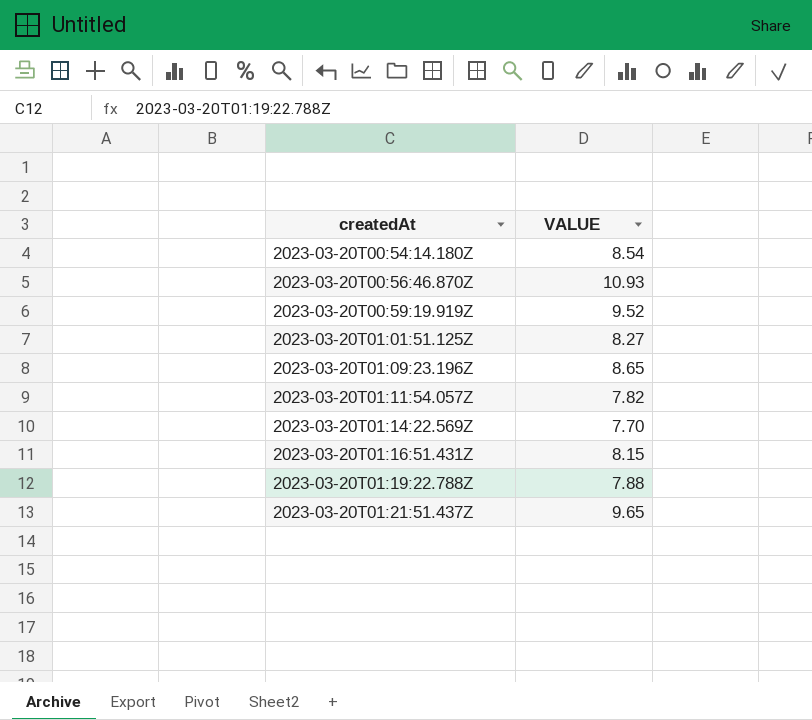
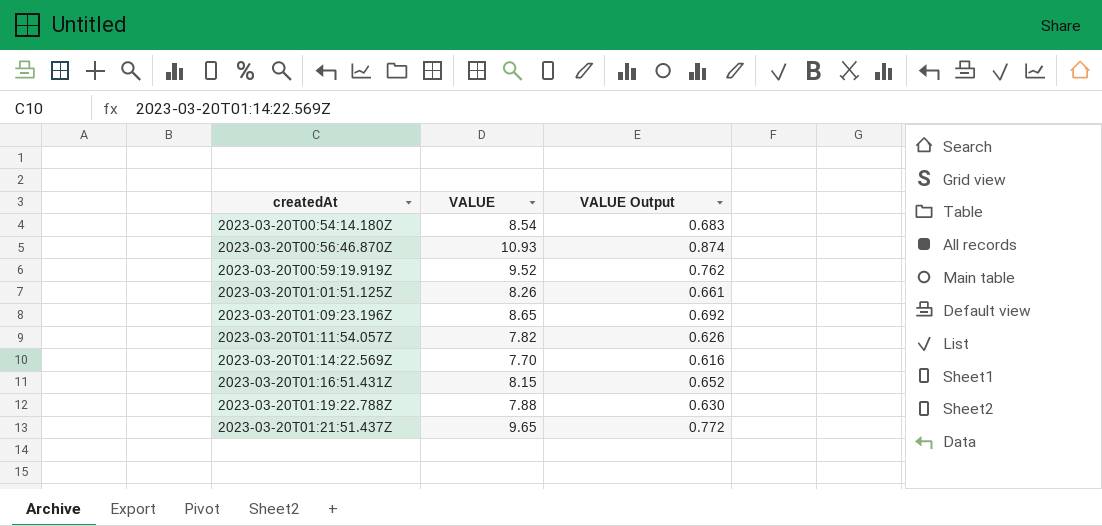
column VALUE Output | formula: none -> [VALUE] * 0.08
2023-03-20T01:01:51.125Z | VALUE: 8.27 -> 8.26

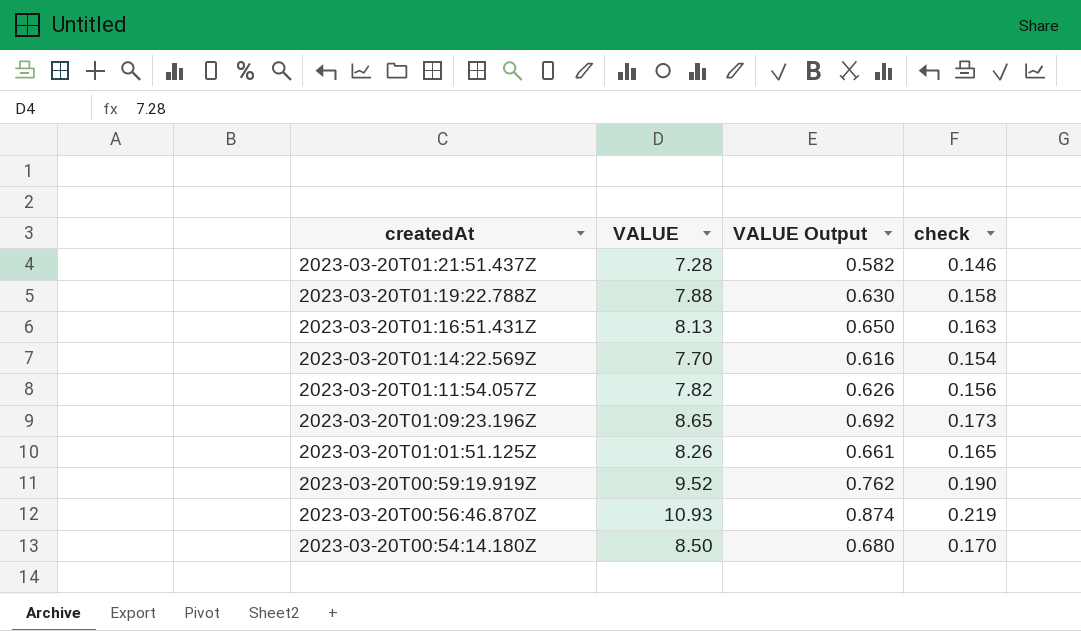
row order: createdAt ascending -> createdAt descending
column check | formula: none -> [VALUE] * 0.02
2023-03-20T01:21:51.437Z | VALUE: 9.65 -> 7.28
2023-03-20T01:21:51.437Z | VALUE Output: 0.772 -> 0.582
2023-03-20T01:16:51.431Z | VALUE: 8.15 -> 8.13
2023-03-20T01:16:51.431Z | VALUE Output: 0.652 -> 0.650
2023-03-20T00:54:14.180Z | VALUE: 8.54 -> 8.50
2023-03-20T00:54:14.180Z | VALUE Output: 0.683 -> 0.680

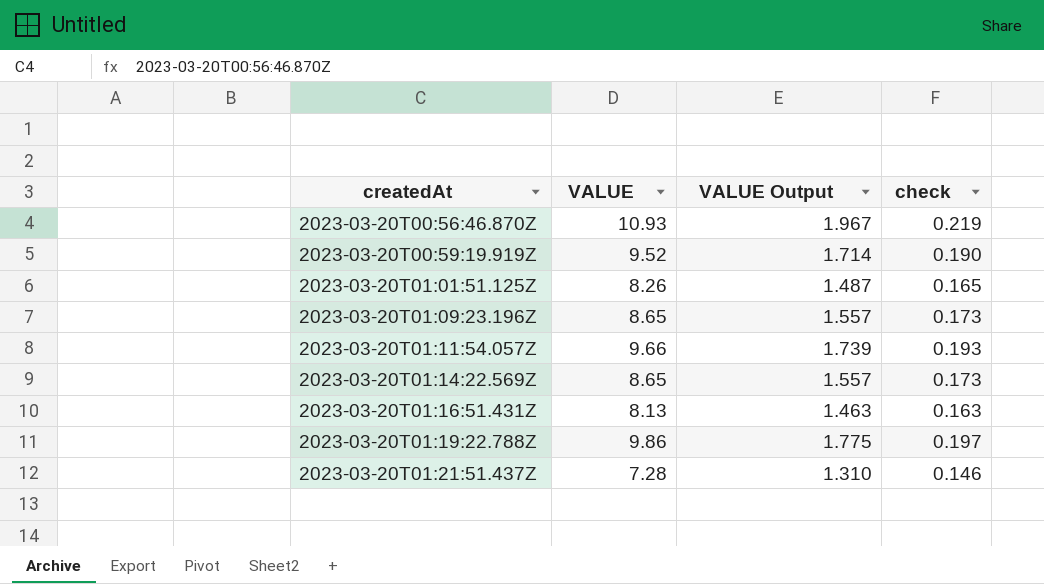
row order: createdAt descending -> createdAt ascending
column VALUE Output | formula: [VALUE] * 0.08 -> [VALUE] * 0.18
row 2023-03-20T00:54:14.180Z: 8.50 | 0.680 | 0.170 -> none
2023-03-20T01:11:54.057Z | VALUE: 7.82 -> 9.66
2023-03-20T01:11:54.057Z | check: 0.156 -> 0.193
2023-03-20T01:14:22.569Z | VALUE: 7.70 -> 8.65
2023-03-20T01:14:22.569Z | check: 0.154 -> 0.173
2023-03-20T01:19:22.788Z | VALUE: 7.88 -> 9.86
2023-03-20T01:19:22.788Z | check: 0.158 -> 0.197

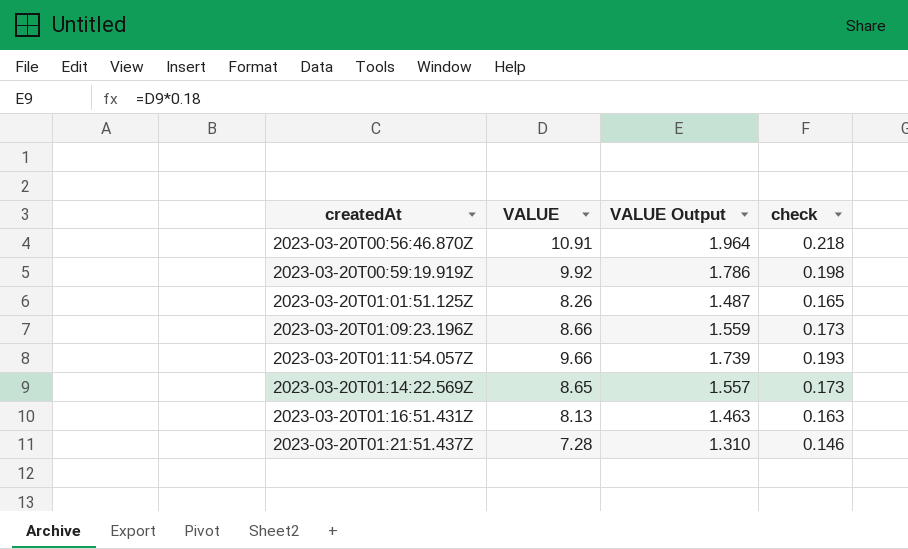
row 2023-03-20T01:19:22.788Z: 9.86 | 1.775 | 0.197 -> none
2023-03-20T00:56:46.870Z | VALUE: 10.93 -> 10.91
2023-03-20T00:56:46.870Z | VALUE Output: 1.967 -> 1.964
2023-03-20T00:56:46.870Z | check: 0.219 -> 0.218
2023-03-20T00:59:19.919Z | VALUE: 9.52 -> 9.92
2023-03-20T00:59:19.919Z | VALUE Output: 1.714 -> 1.786
2023-03-20T00:59:19.919Z | check: 0.190 -> 0.198
2023-03-20T01:09:23.196Z | VALUE: 8.65 -> 8.66
2023-03-20T01:09:23.196Z | VALUE Output: 1.557 -> 1.559

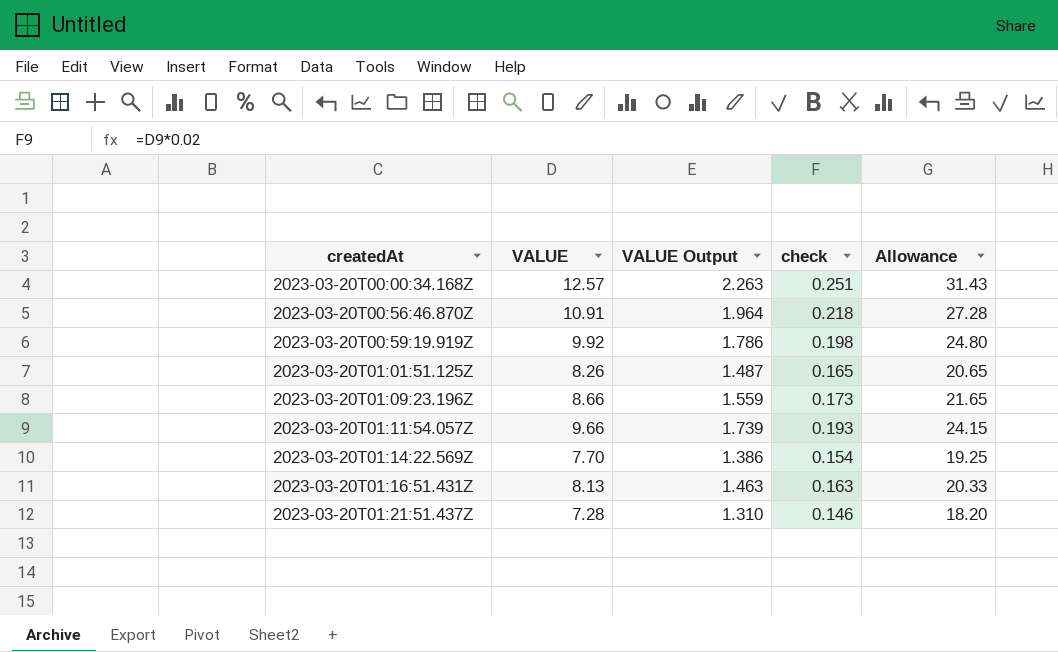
column Allowance | formula: none -> [VALUE] * 2.5
row 2023-03-20T00:00:34.168Z: none -> 12.57 | 2.263 | 0.251 | 31.43
2023-03-20T01:14:22.569Z | VALUE: 8.65 -> 7.70
2023-03-20T01:14:22.569Z | VALUE Output: 1.557 -> 1.386
2023-03-20T01:14:22.569Z | check: 0.173 -> 0.154

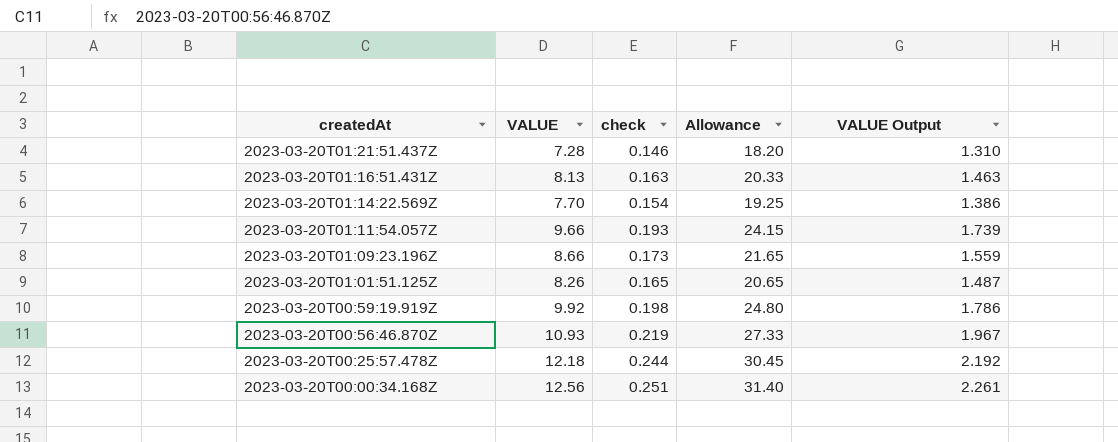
row order: createdAt ascending -> createdAt descending
column VALUE Output | position: 3 -> 5
2023-03-20T00:56:46.870Z | VALUE: 10.91 -> 10.93
2023-03-20T00:56:46.870Z | check: 0.218 -> 0.219
2023-03-20T00:56:46.870Z | Allowance: 27.28 -> 27.33
2023-03-20T00:56:46.870Z | VALUE Output: 1.964 -> 1.967
row 2023-03-20T00:25:57.478Z: none -> 12.18 | 0.244 | 30.45 | 2.192
2023-03-20T00:00:34.168Z | VALUE: 12.57 -> 12.56
2023-03-20T00:00:34.168Z | Allowance: 31.43 -> 31.40
2023-03-20T00:00:34.168Z | VALUE Output: 2.263 -> 2.261

